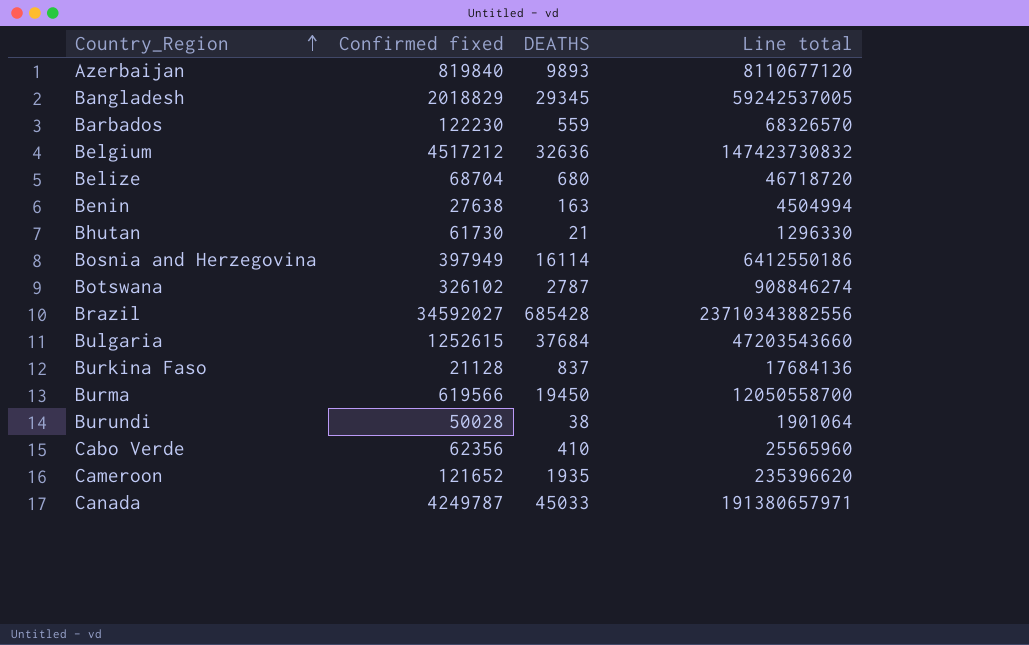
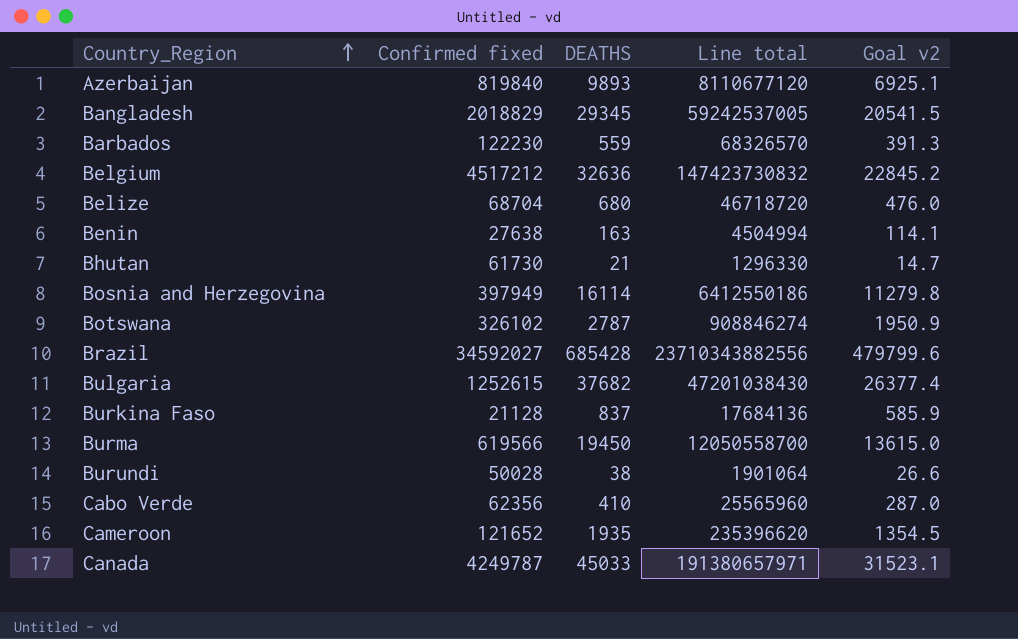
column Goal v2 | formula: none -> [DEATHS] * 0.7
Bulgaria | DEATHS: 37684 -> 37682
Bulgaria | Line total: 47203543660 -> 47201038430

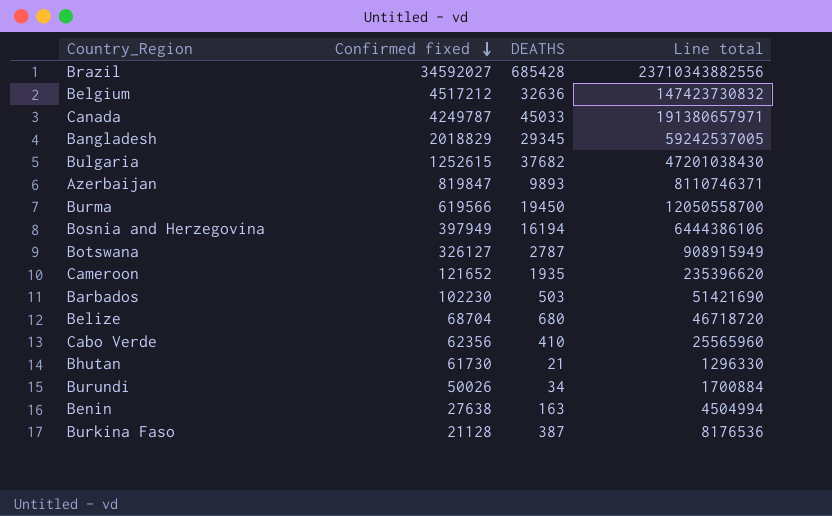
row order: Country_Region ascending -> Confirmed fixed descending
column Goal v2 | formula: [DEATHS] * 0.7 -> none
Azerbaijan | Confirmed fixed: 819840 -> 819847
Azerbaijan | Line total: 8110677120 -> 8110746371
Bosnia and Herzegovina | DEATHS: 16114 -> 16194
Bosnia and Herzegovina | Line total: 6412550186 -> 6444386106
Botswana | Confirmed fixed: 326102 -> 326127
Botswana | Line total: 908846274 -> 908915949
Barbados | Confirmed fixed: 122230 -> 102230
Barbados | DEATHS: 559 -> 503
Barbados | Line total: 68326570 -> 51421690
Burundi | Confirmed fixed: 50028 -> 50026
Burundi | DEATHS: 38 -> 34
Burundi | Line total: 1901064 -> 1700884
Burkina Faso | DEATHS: 837 -> 387
Burkina Faso | Line total: 17684136 -> 8176536

